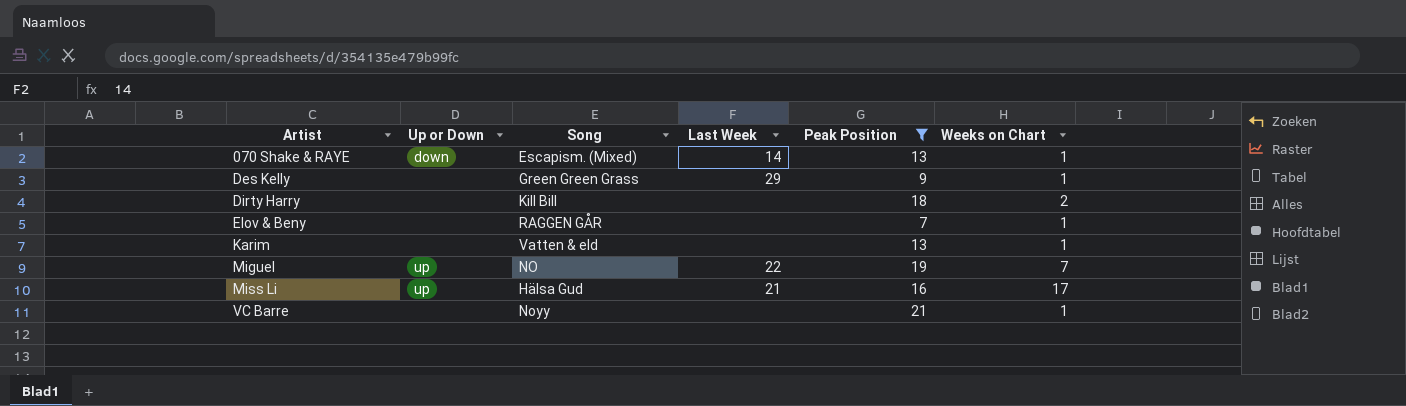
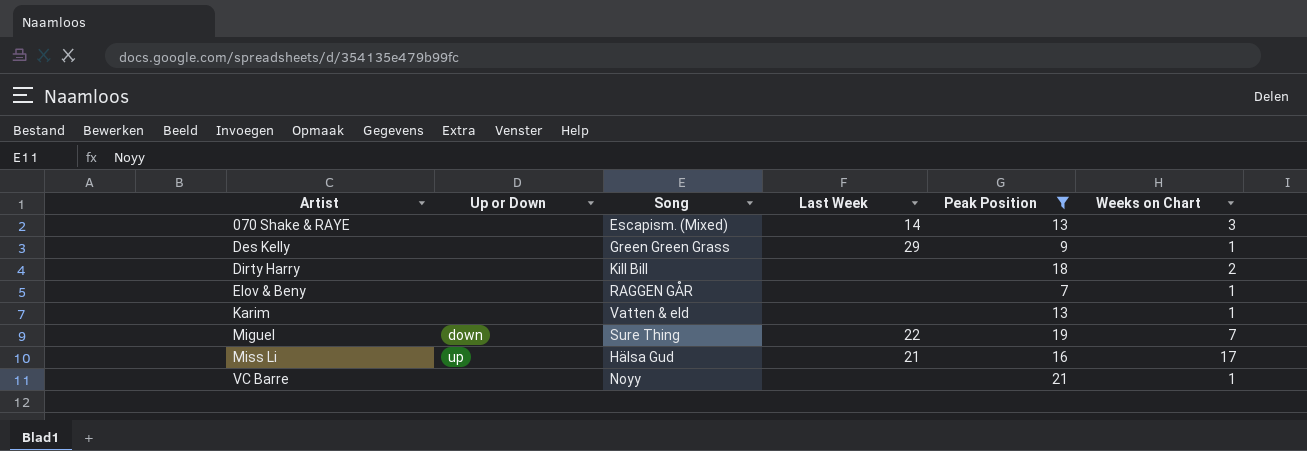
070 Shake & RAYE | Up or Down: down -> none
070 Shake & RAYE | Weeks on Chart: 1 -> 3
Miguel | Up or Down: up -> down
Miguel | Song: NO -> Sure Thing

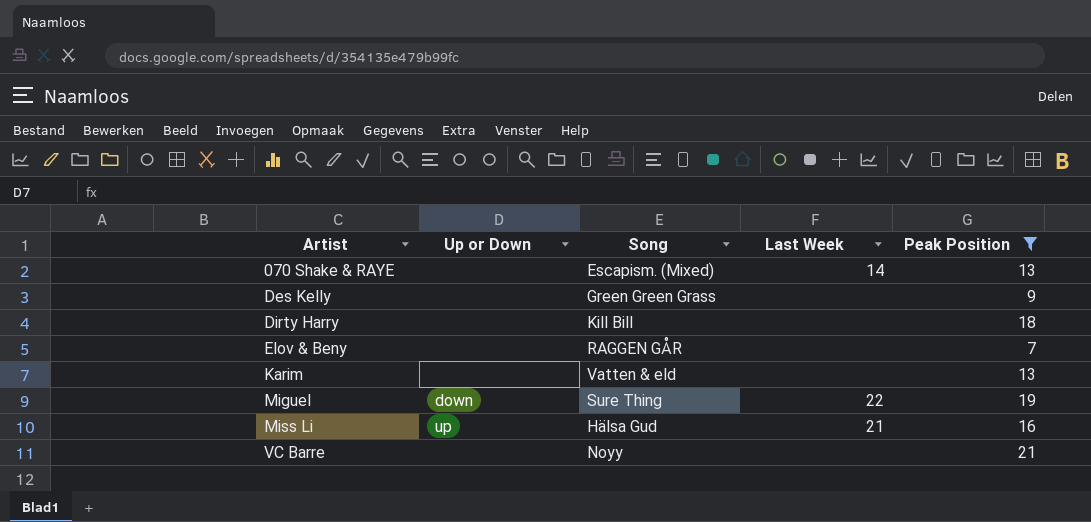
column Weeks on Chart | position: 6 -> none
Des Kelly | Last Week: 29 -> none

